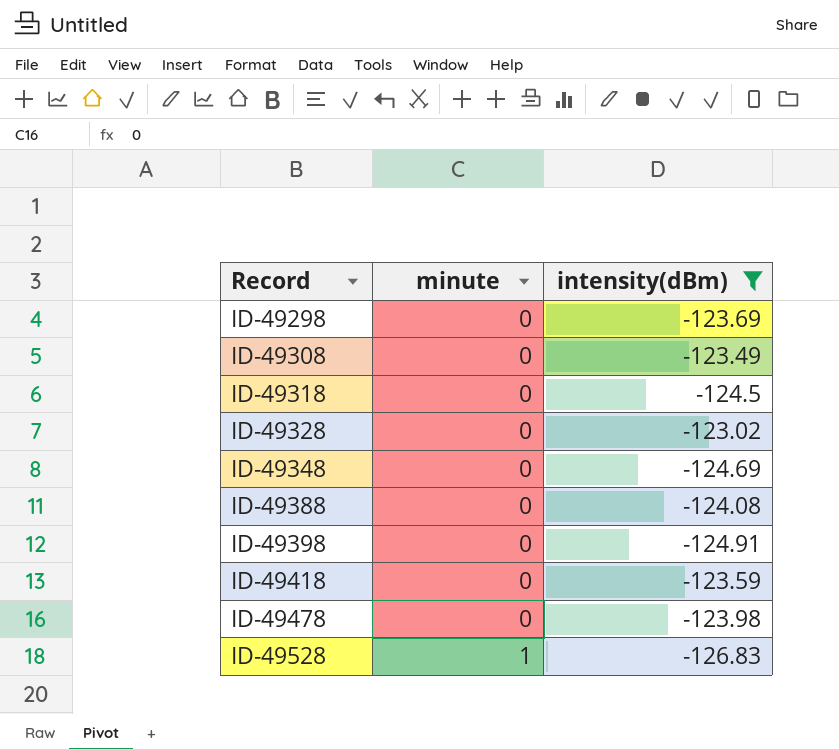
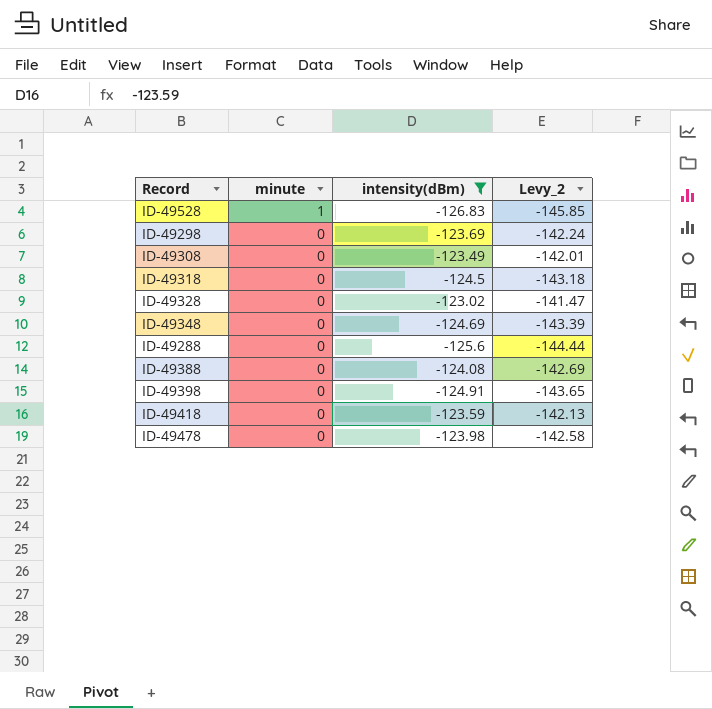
row order: Record ascending -> minute descending
column Levy_2 | formula: none -> [intensity(dBm)] * 1.15
row ID-49288: none -> 0 | -125.6 | -144.44

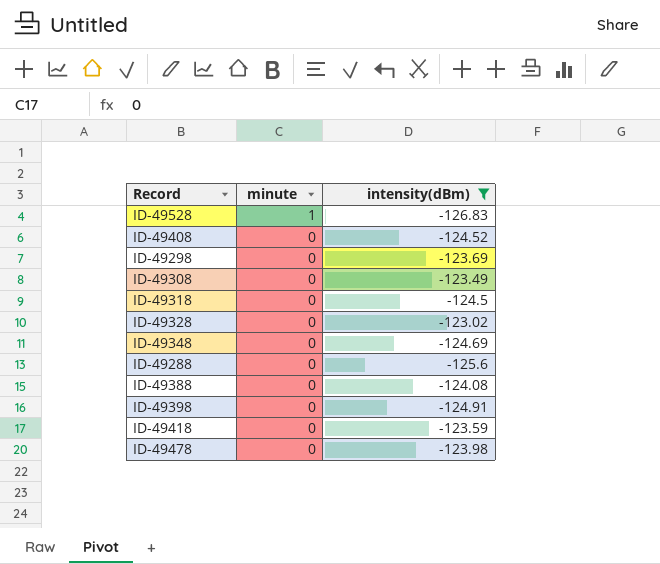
column Levy_2 | formula: [intensity(dBm)] * 1.15 -> none
row ID-49408: none -> 0 | -124.52

